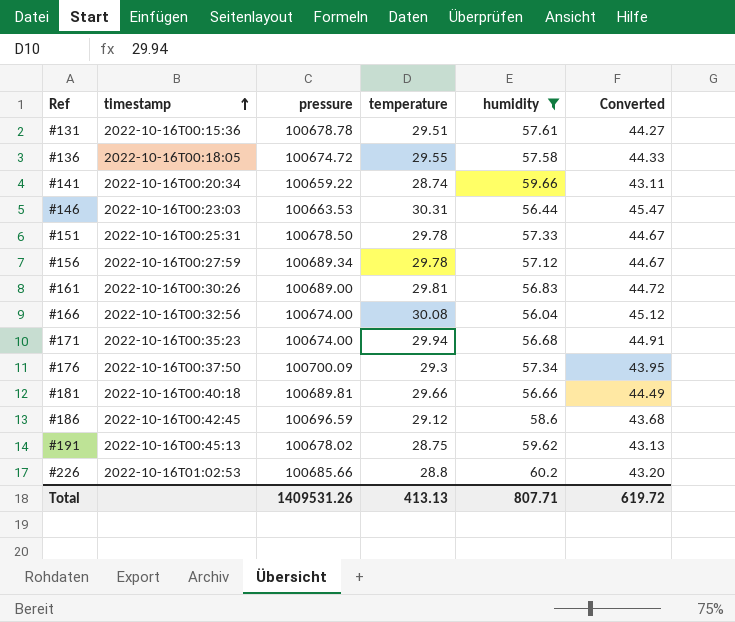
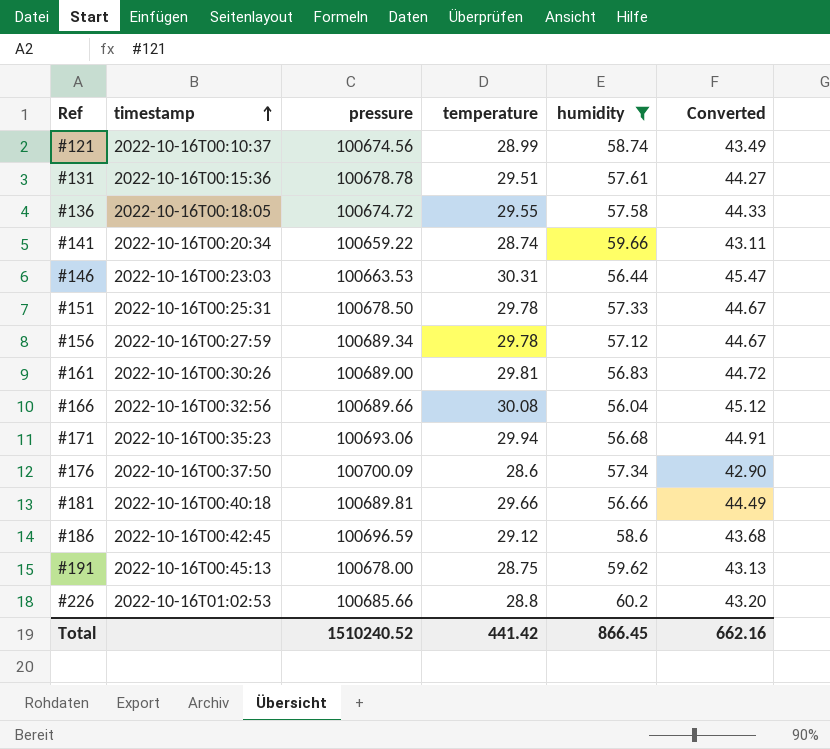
row #121: none -> 2022-10-16T00:10:37 | 100674.56 | 28.99 | 58.74 | 43.49
#166 | pressure: 100674.00 -> 100689.66
#171 | pressure: 100674.00 -> 100693.06
#176 | temperature: 29.3 -> 28.6
#176 | Converted: 43.95 -> 42.90
#191 | pressure: 100678.02 -> 100678.00
Total | pressure: 1409531.26 -> 1510240.52
Total | temperature: 413.13 -> 441.42
Total | humidity: 807.71 -> 866.45
Total | Converted: 619.72 -> 662.16

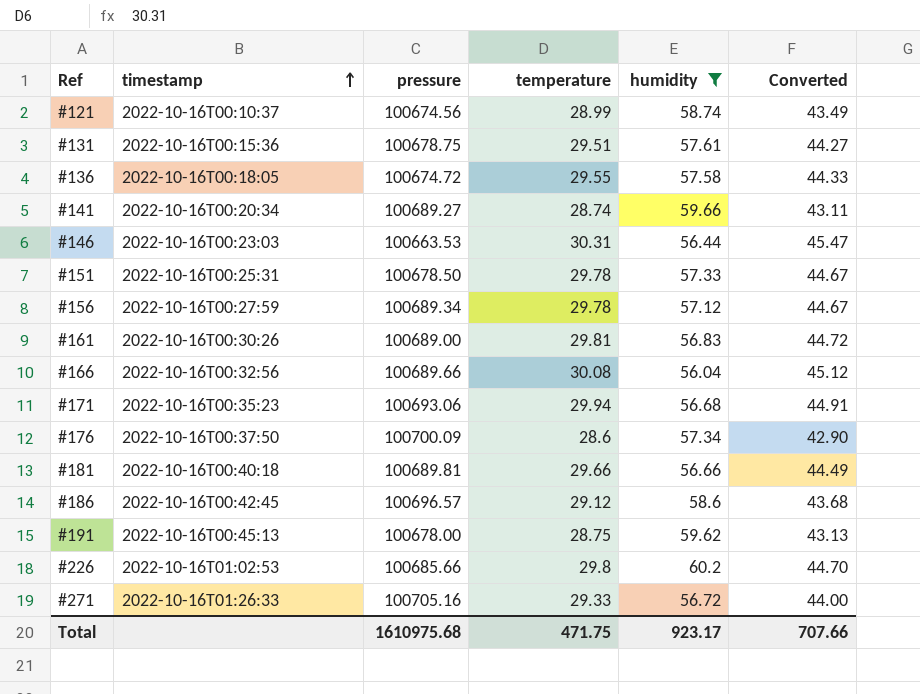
#131 | pressure: 100678.78 -> 100678.75
#141 | pressure: 100659.22 -> 100689.27
#186 | pressure: 100696.59 -> 100696.57
#226 | temperature: 28.8 -> 29.8
#226 | Converted: 43.20 -> 44.70
row #271: none -> 2022-10-16T01:26:33 | 100705.16 | 29.33 | 56.72 | 44.00
Total | pressure: 1510240.52 -> 1610975.68
Total | temperature: 441.42 -> 471.75
Total | humidity: 866.45 -> 923.17
Total | Converted: 662.16 -> 707.66

